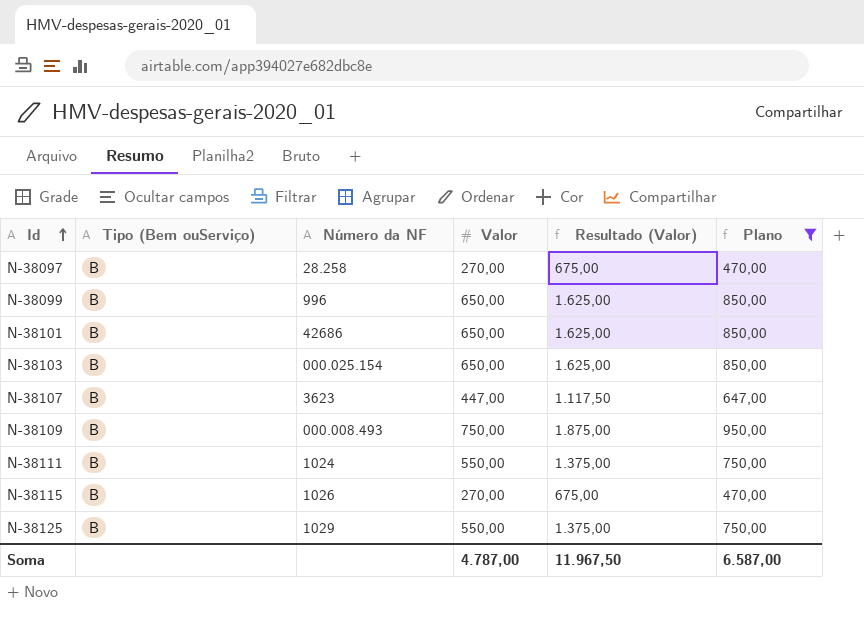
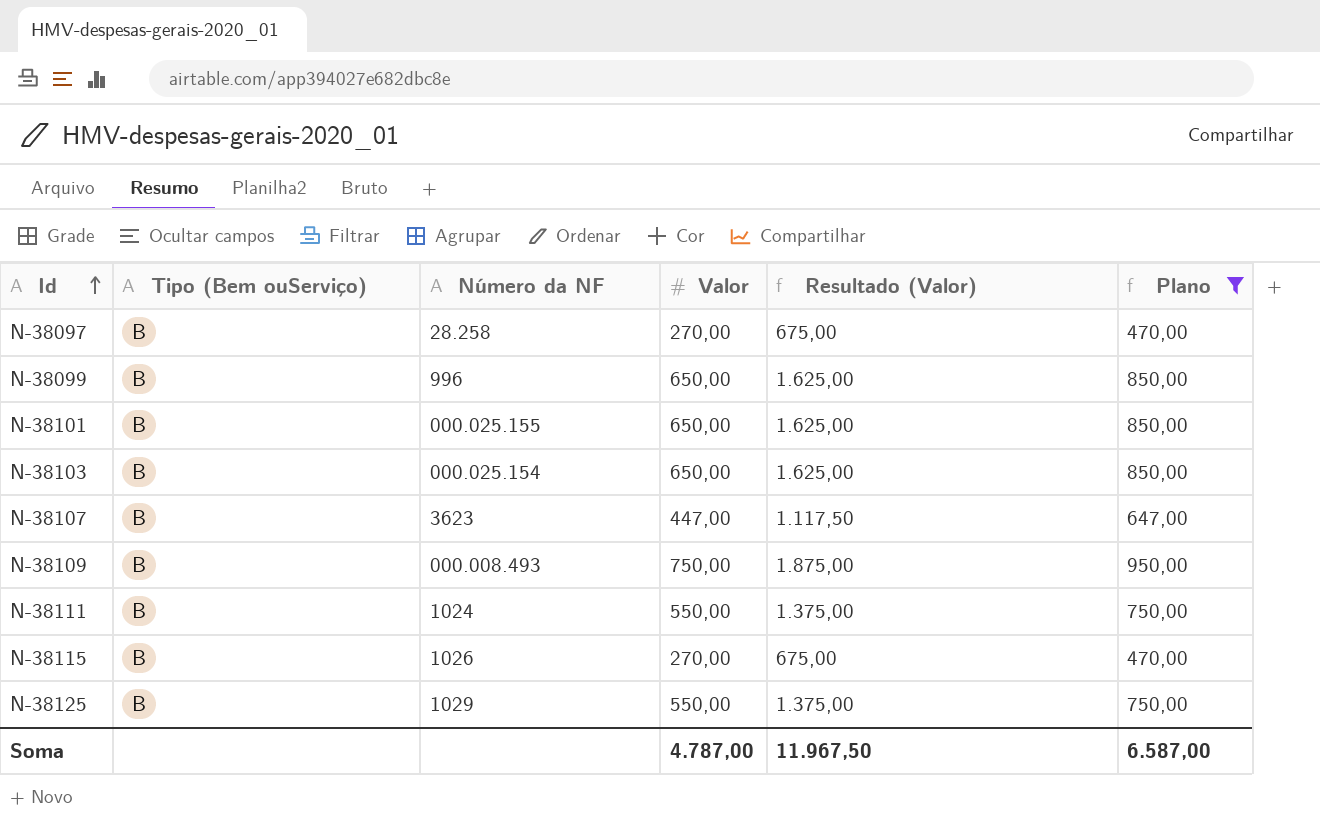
N-38101 | Número da NF: 42686 -> 000.025.155

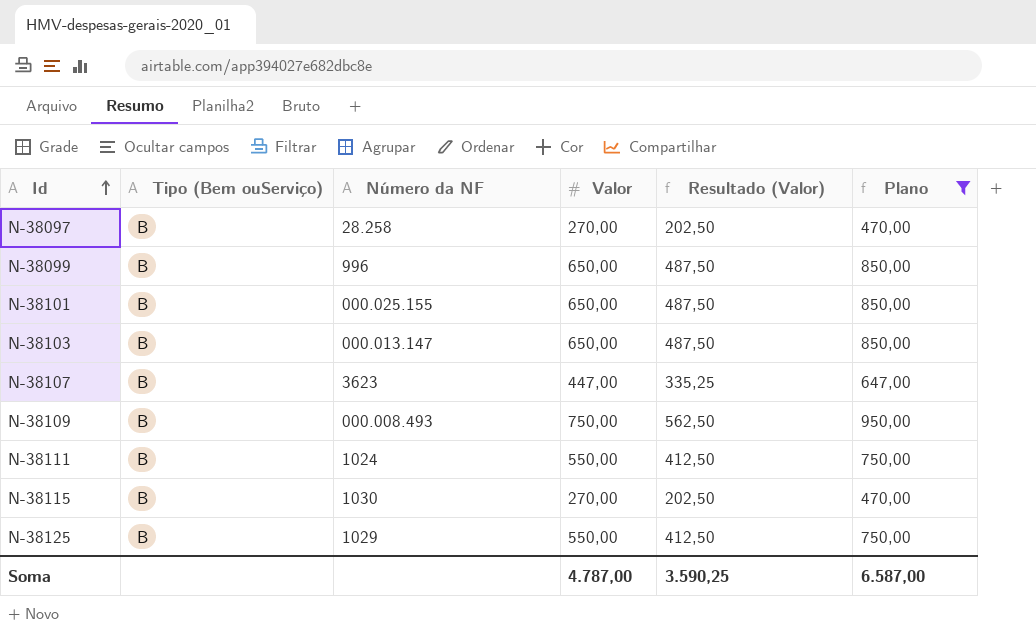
column Resultado (Valor) | formula: [Valor] * 2,5 -> [Valor] * 0,75
N-38103 | Número da NF: 000.025.154 -> 000.013.147
N-38115 | Número da NF: 1026 -> 1030
Soma | Resultado (Valor): 11.967,50 -> 3.590,25

